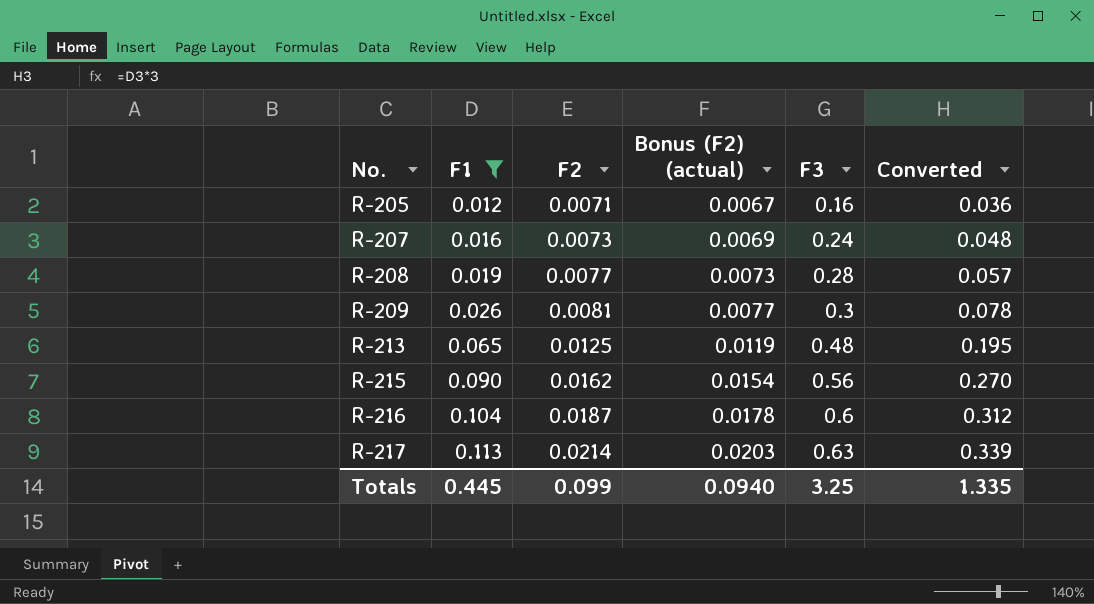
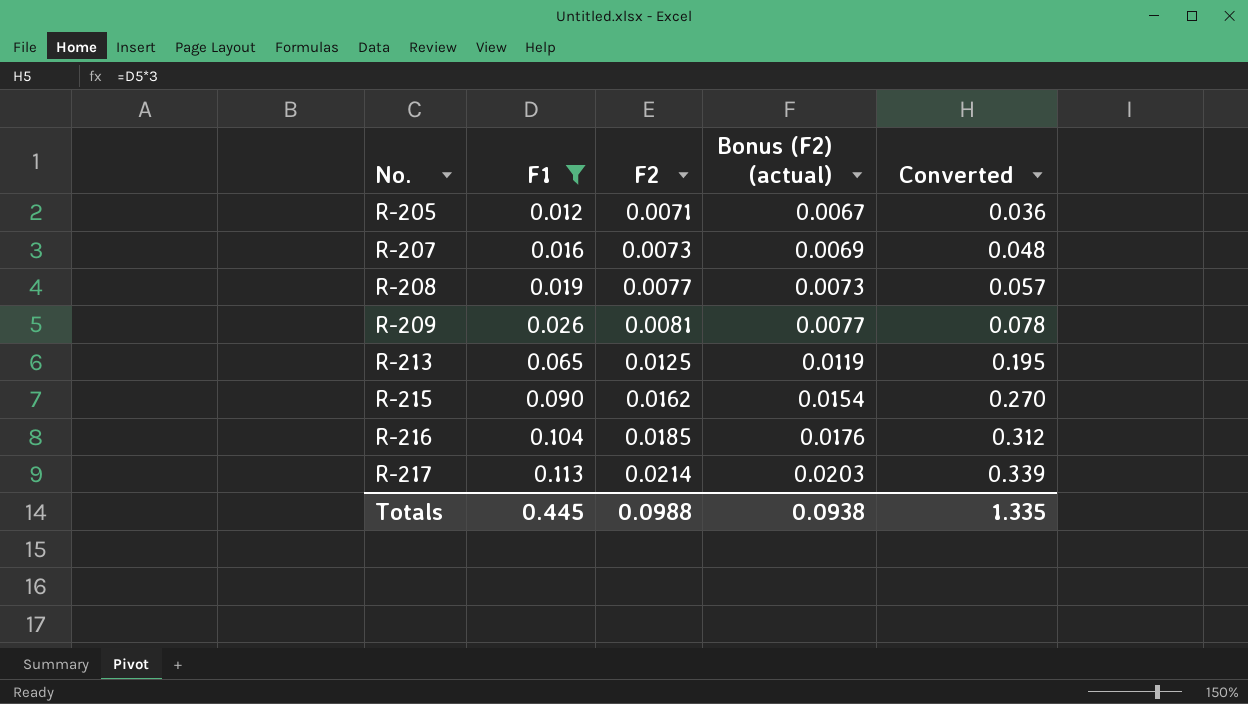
column F3 | position: 5 -> none
R-216 | F2: 0.0187 -> 0.0185
R-216 | Bonus (F2) (actual): 0.0178 -> 0.0176
Totals | F2: 0.099 -> 0.0988
Totals | Bonus (F2) (actual): 0.0940 -> 0.0938

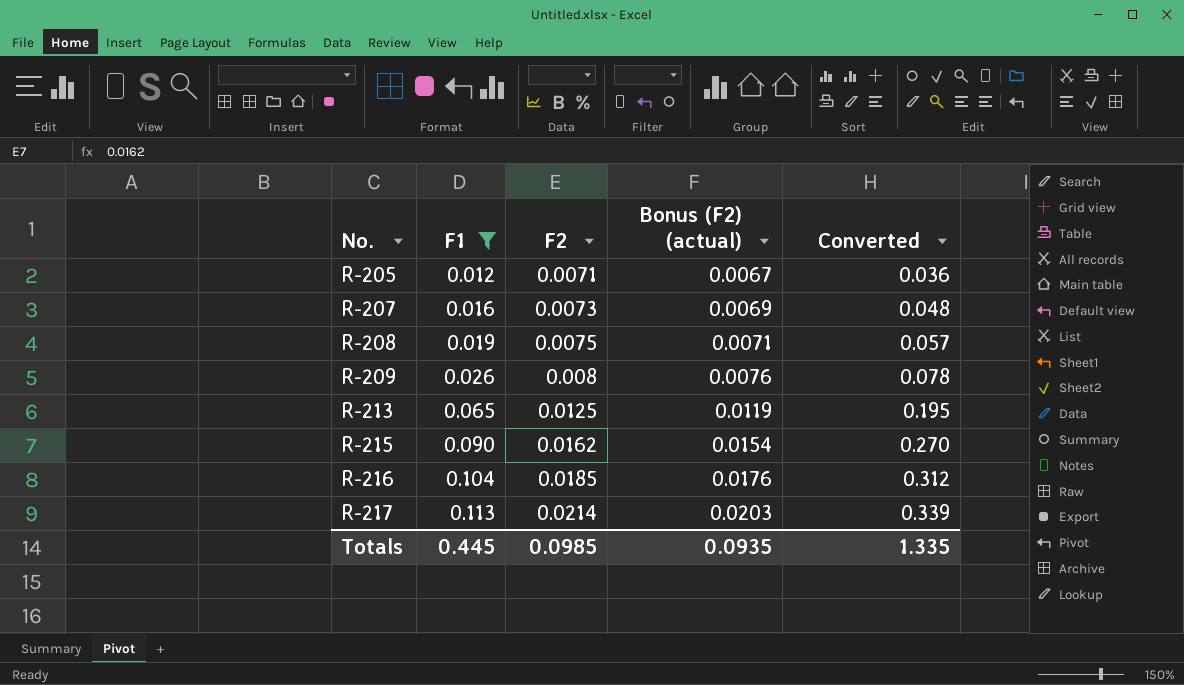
R-208 | F2: 0.0077 -> 0.0075
R-208 | Bonus (F2) (actual): 0.0073 -> 0.0071
R-209 | F2: 0.0081 -> 0.008
R-209 | Bonus (F2) (actual): 0.0077 -> 0.0076
Totals | F2: 0.0988 -> 0.0985
Totals | Bonus (F2) (actual): 0.0938 -> 0.0935

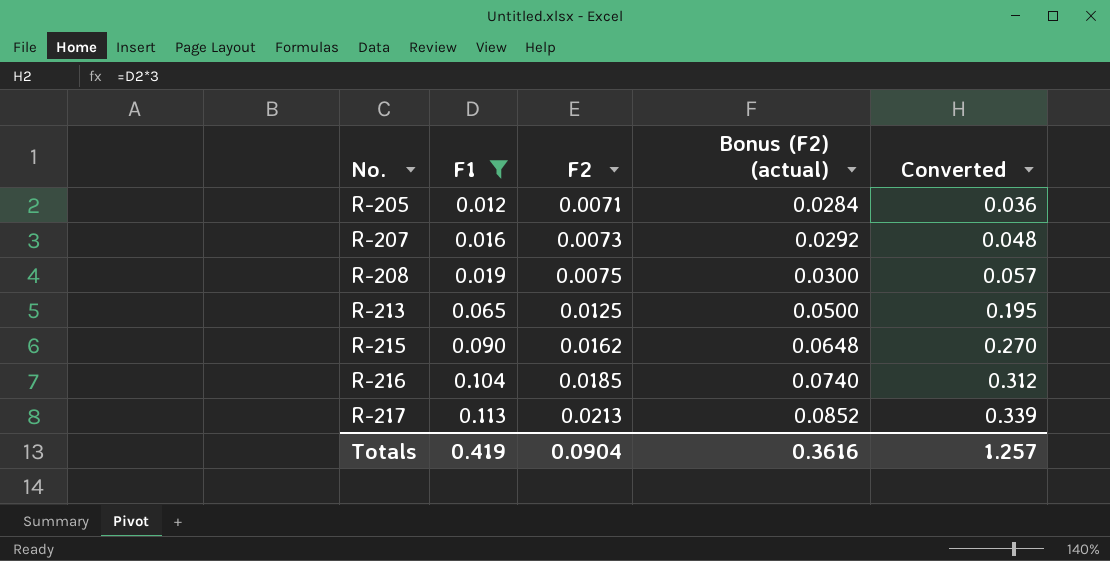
column Bonus (F2) (actual) | formula: [F2] * 0.95 -> [F2] * 4
row R-209: 0.026 | 0.008 | 0.0076 | 0.078 -> none
R-217 | F2: 0.0214 -> 0.0213
Totals | F1: 0.445 -> 0.419
Totals | F2: 0.0985 -> 0.0904
Totals | Bonus (F2) (actual): 0.0935 -> 0.3616
Totals | Converted: 1.335 -> 1.257

